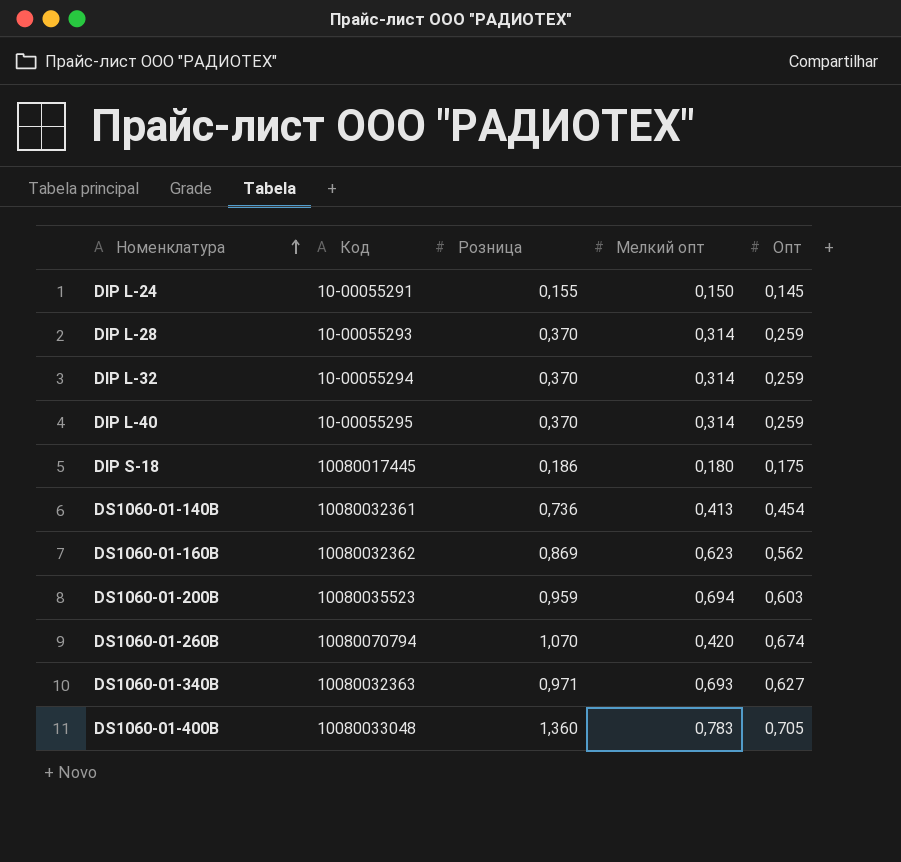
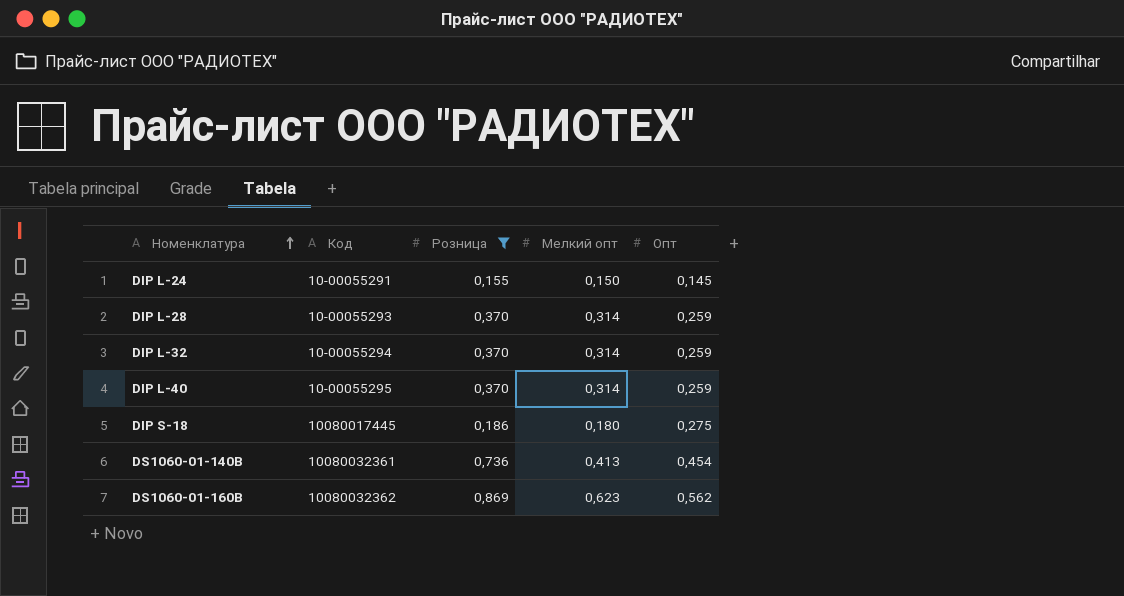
filter: none -> Розница <= 0,869
DIP S-18 | Опт: 0,175 -> 0,275

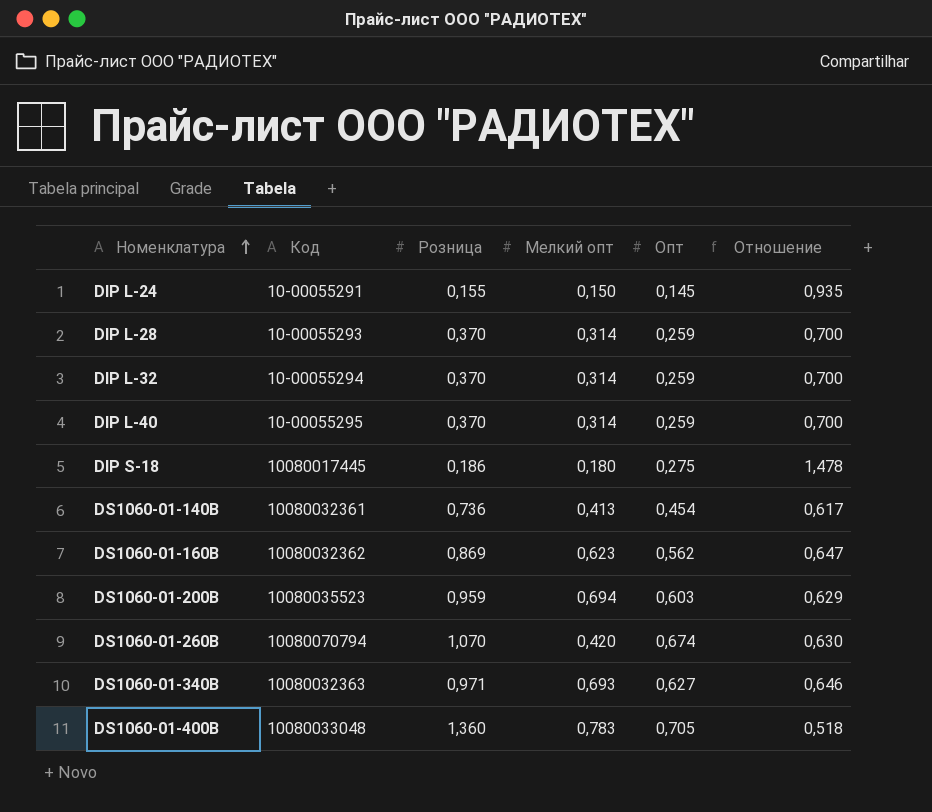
filter: Розница <= 0,869 -> none
column Отношение | formula: none -> [Опт] / [Розница]

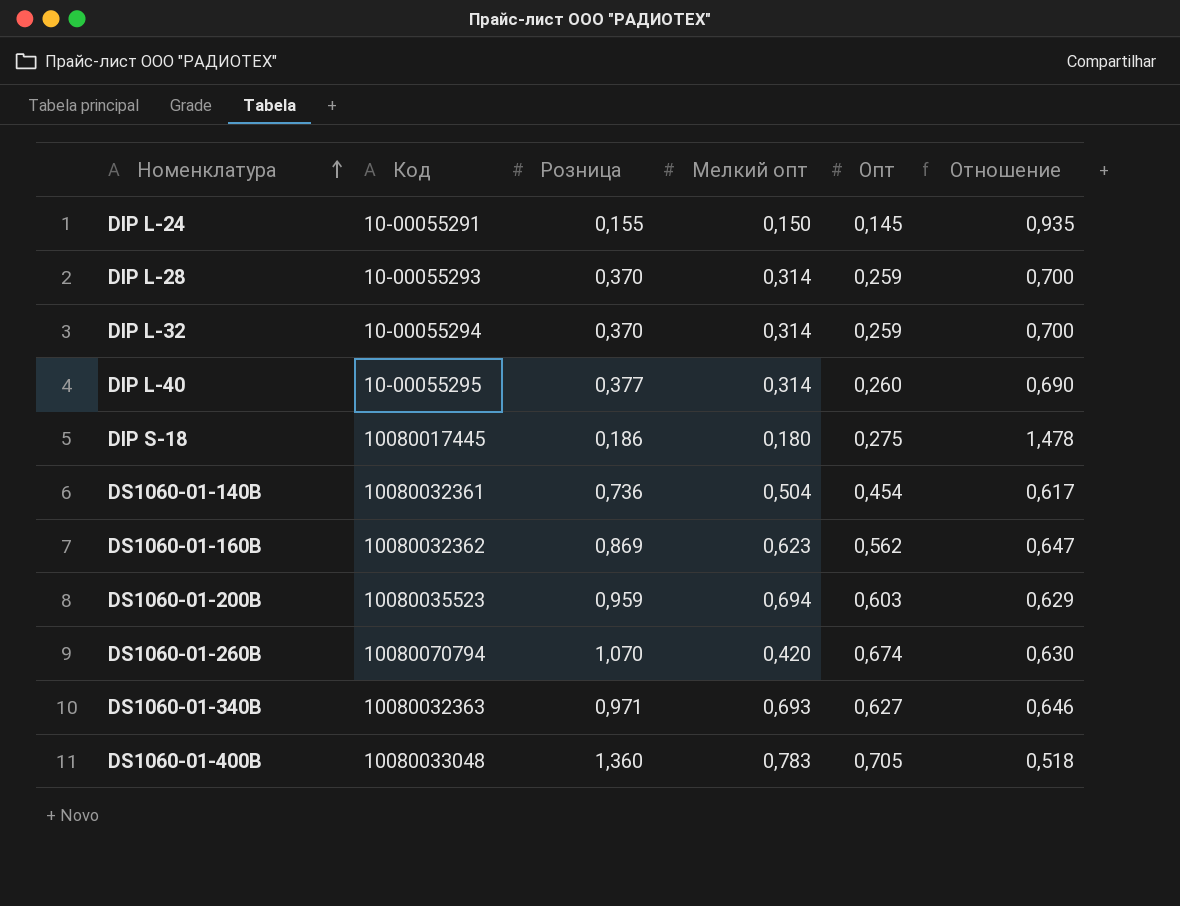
DIP L-40 | Розница: 0,370 -> 0,377
DIP L-40 | Опт: 0,259 -> 0,260
DIP L-40 | Отношение: 0,700 -> 0,690
DS1060-01-140B | Мелкий опт: 0,413 -> 0,504

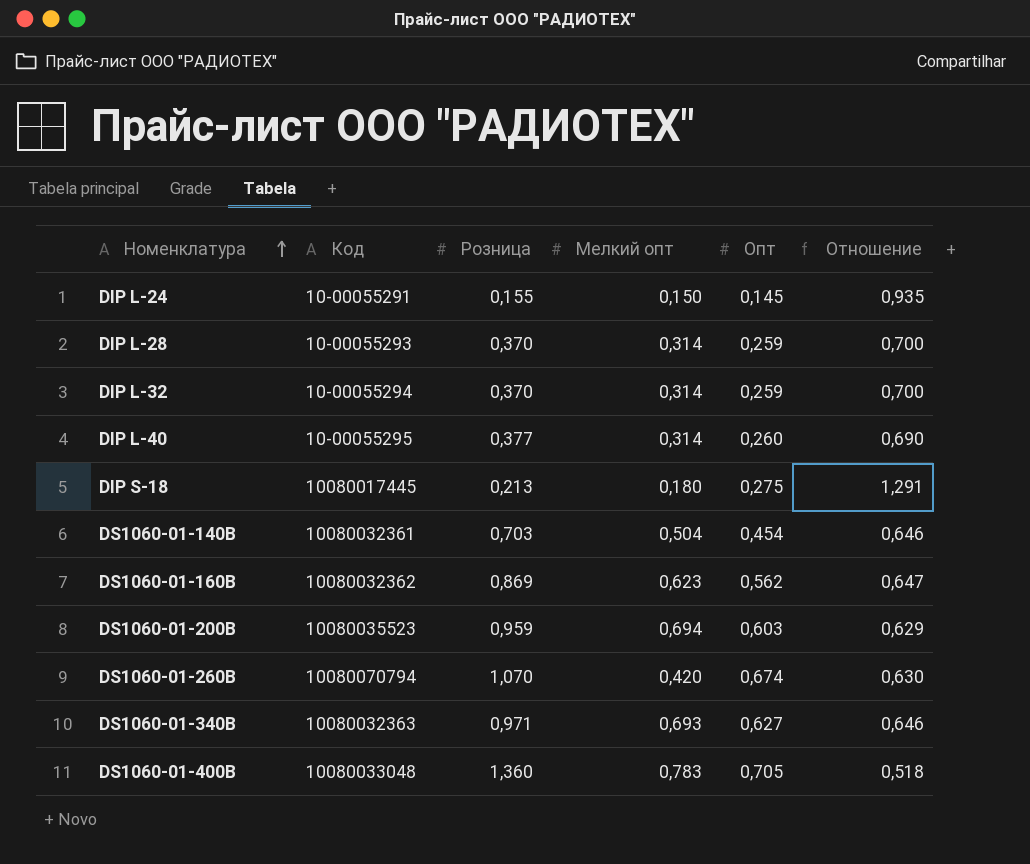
DIP S-18 | Розница: 0,186 -> 0,213
DIP S-18 | Отношение: 1,478 -> 1,291
DS1060-01-140B | Розница: 0,736 -> 0,703
DS1060-01-140B | Отношение: 0,617 -> 0,646

